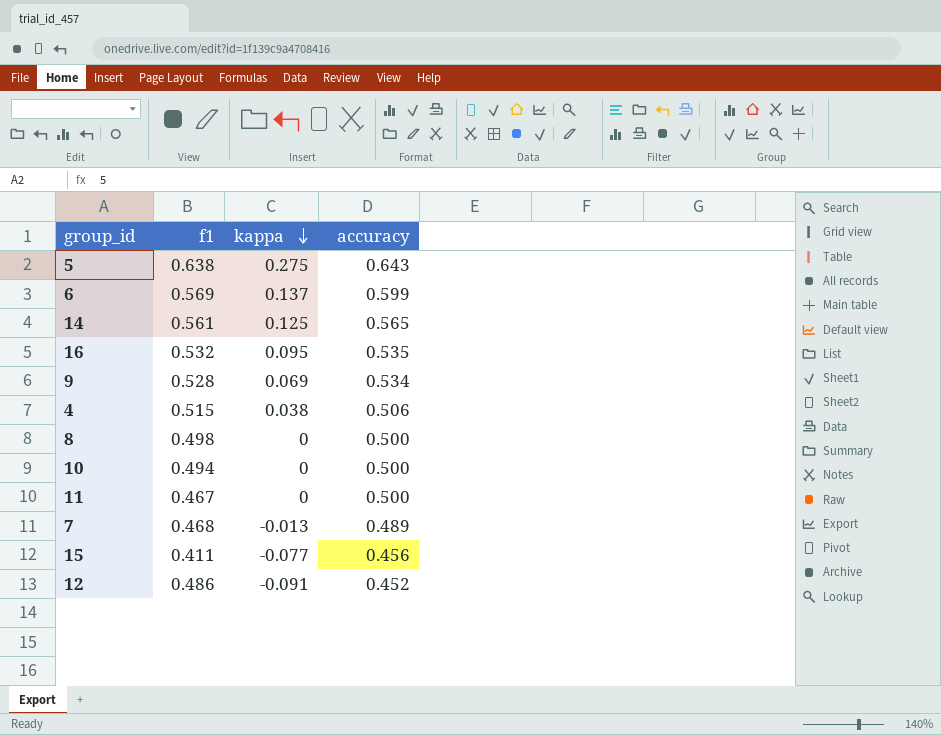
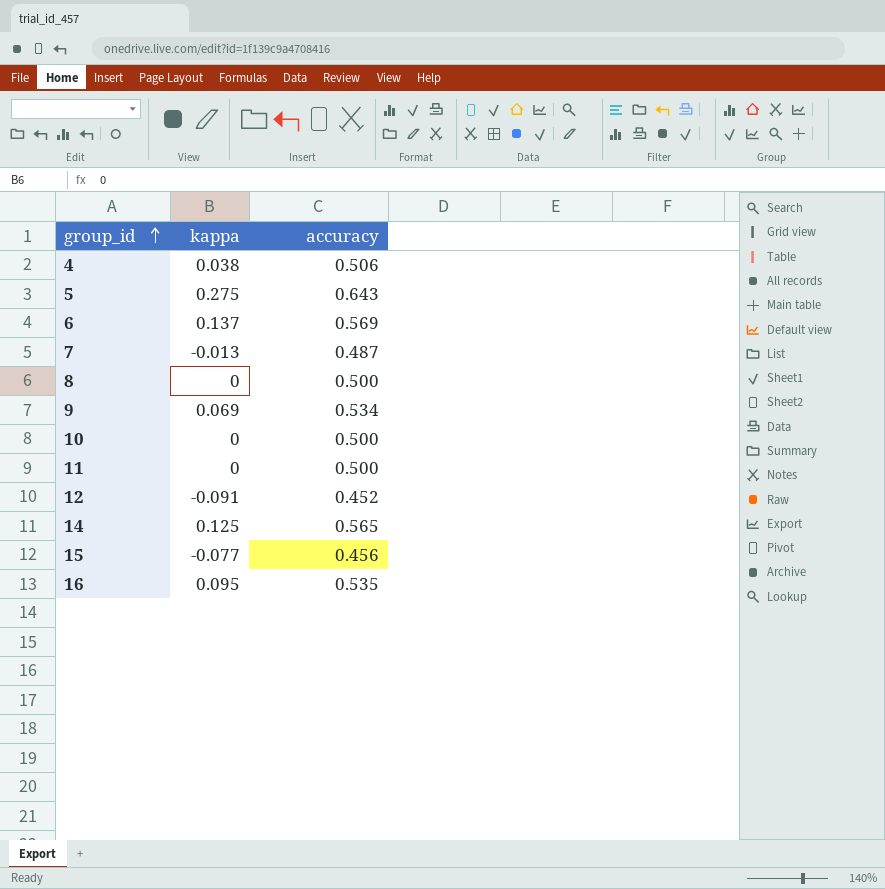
row order: kappa descending -> group_id ascending
column f1 | position: 2 -> none
6 | accuracy: 0.599 -> 0.569
7 | accuracy: 0.489 -> 0.487

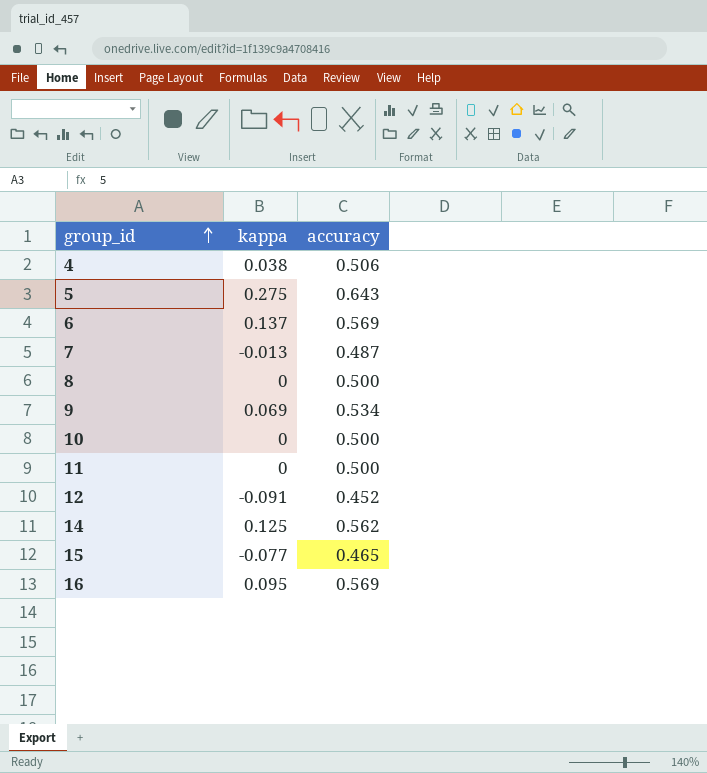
14 | accuracy: 0.565 -> 0.562
15 | accuracy: 0.456 -> 0.465
16 | accuracy: 0.535 -> 0.569

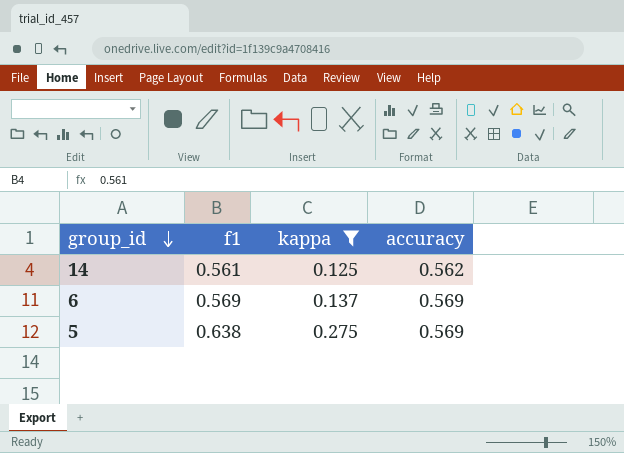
filter: none -> kappa >= 0.125
row order: group_id ascending -> group_id descending
column f1 | position: none -> 2
5 | accuracy: 0.643 -> 0.569

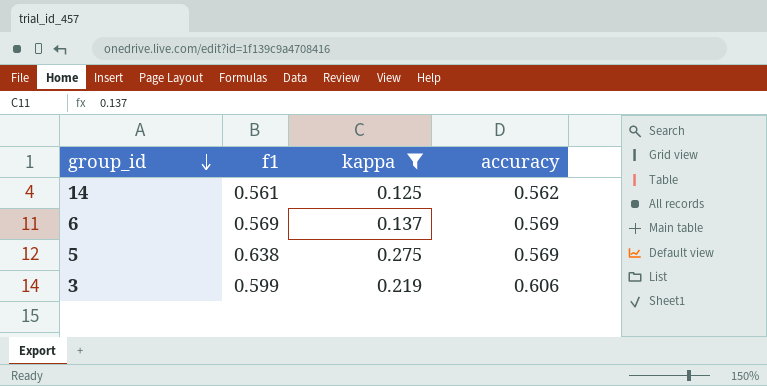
row 3: none -> 0.599 | 0.219 | 0.606

